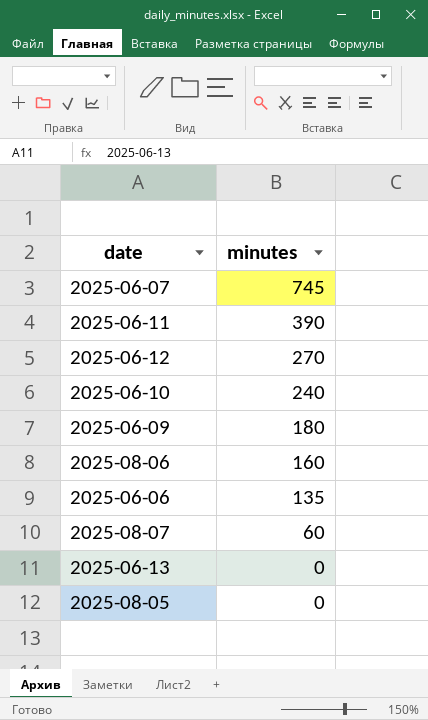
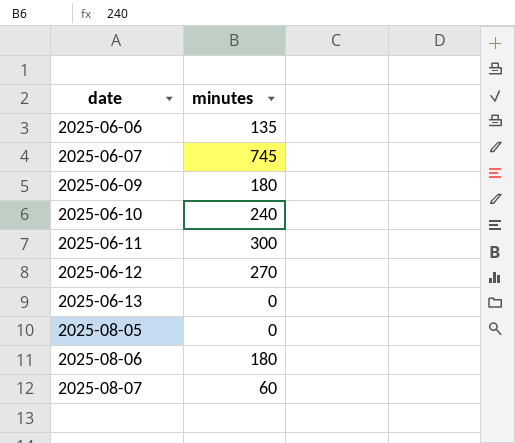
row order: minutes descending -> date ascending
2025-06-11 | minutes: 390 -> 300
2025-08-06 | minutes: 160 -> 180

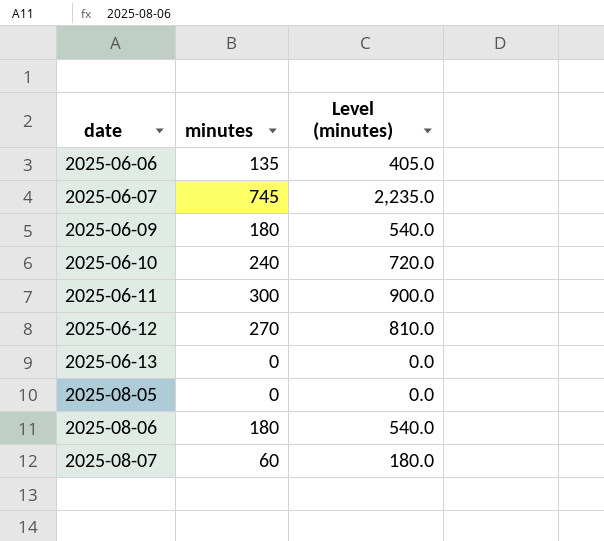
column Level (minutes) | formula: none -> [minutes] * 3

